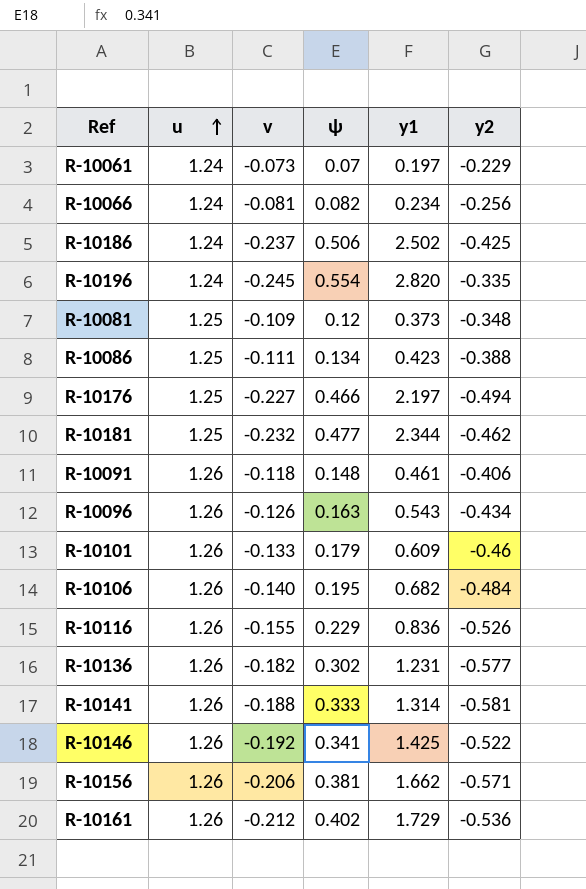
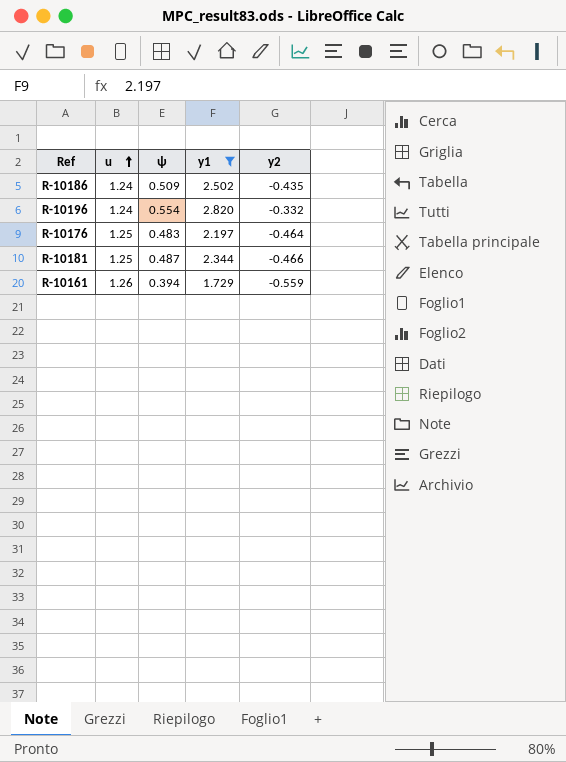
filter: none -> y1 >= 1.729
column v | position: 3 -> none
R-10186 | ψ: 0.506 -> 0.509
R-10186 | y2: -0.425 -> -0.435
R-10196 | y2: -0.335 -> -0.332
R-10176 | ψ: 0.466 -> 0.483
R-10176 | y2: -0.494 -> -0.464
R-10181 | ψ: 0.477 -> 0.487
R-10181 | y2: -0.462 -> -0.466
R-10161 | ψ: 0.402 -> 0.394
R-10161 | y2: -0.536 -> -0.559

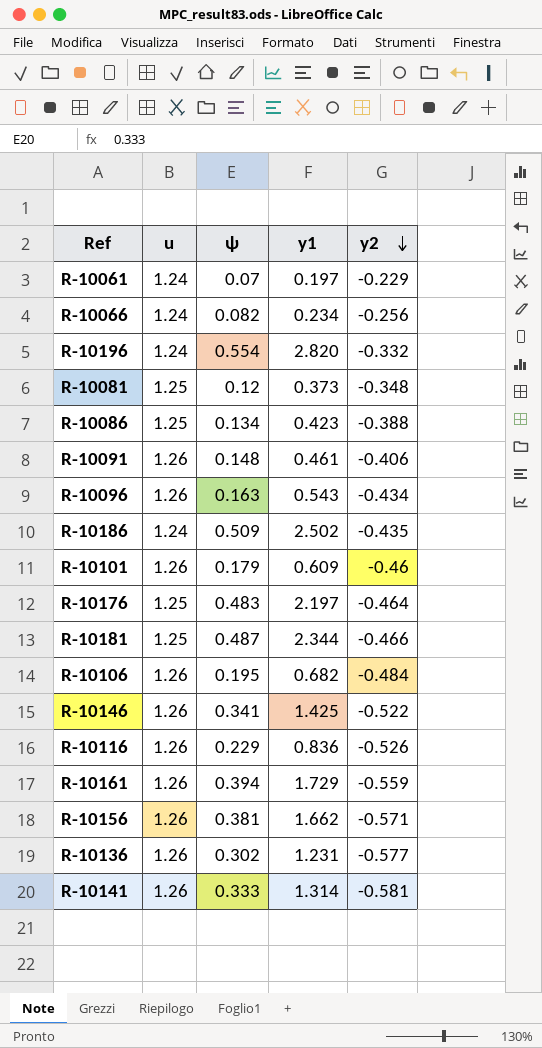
filter: y1 >= 1.729 -> none
row order: u ascending -> y2 descending

